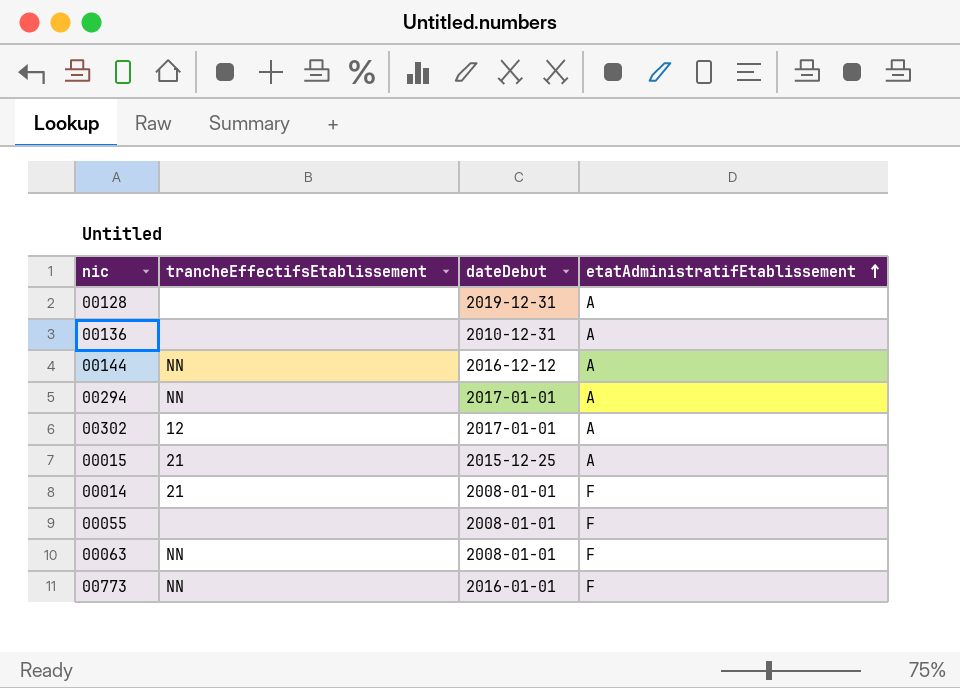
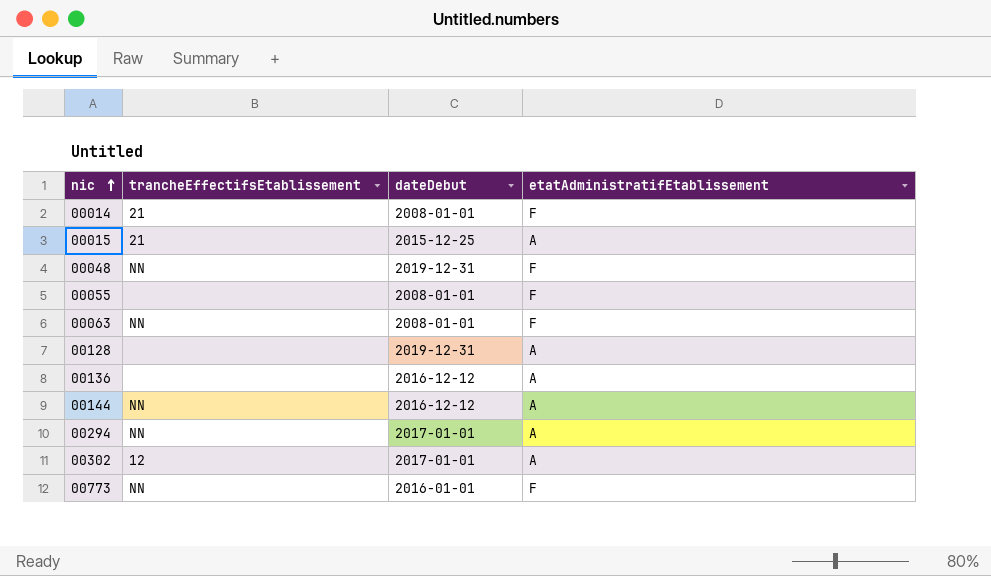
row order: etatAdministratifEtablissement ascending -> nic ascending
row 00048: none -> NN | 2019-12-31 | F
00136 | dateDebut: 2010-12-31 -> 2016-12-12

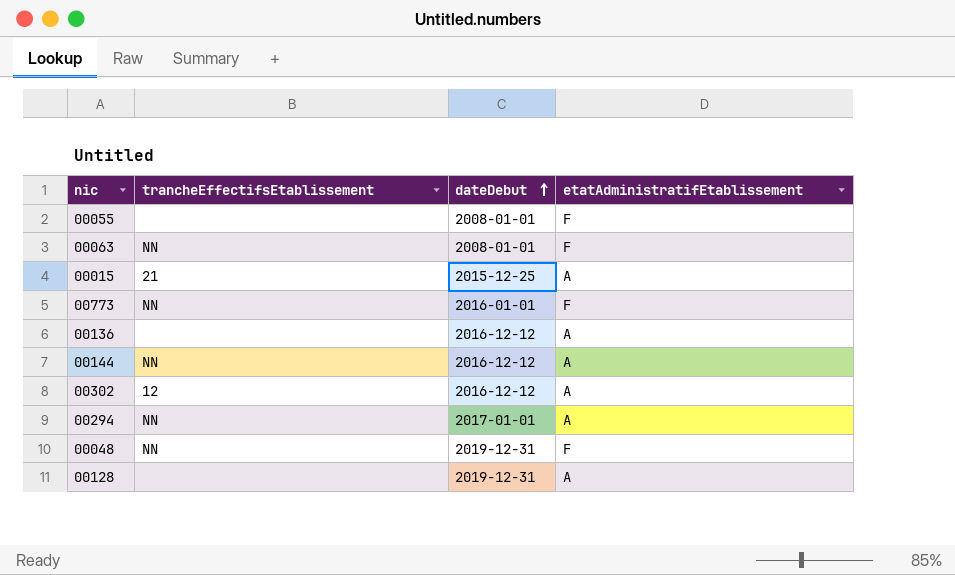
row order: nic ascending -> dateDebut ascending
row 00014: 21 | 2008-01-01 | F -> none
00302 | dateDebut: 2017-01-01 -> 2016-12-12

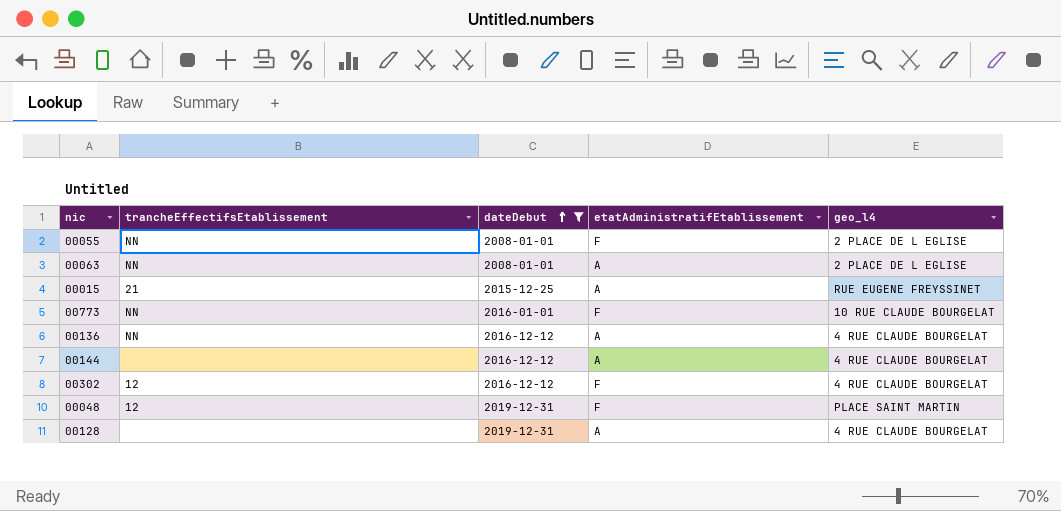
filter: none -> dateDebut != 2017-01-01
column geo_l4 | position: none -> 5
00055 | trancheEffectifsEtablissement: none -> NN
00063 | etatAdministratifEtablissement: F -> A
00136 | trancheEffectifsEtablissement: none -> NN
00144 | trancheEffectifsEtablissement: NN -> none
00302 | etatAdministratifEtablissement: A -> F
00048 | trancheEffectifsEtablissement: NN -> 12

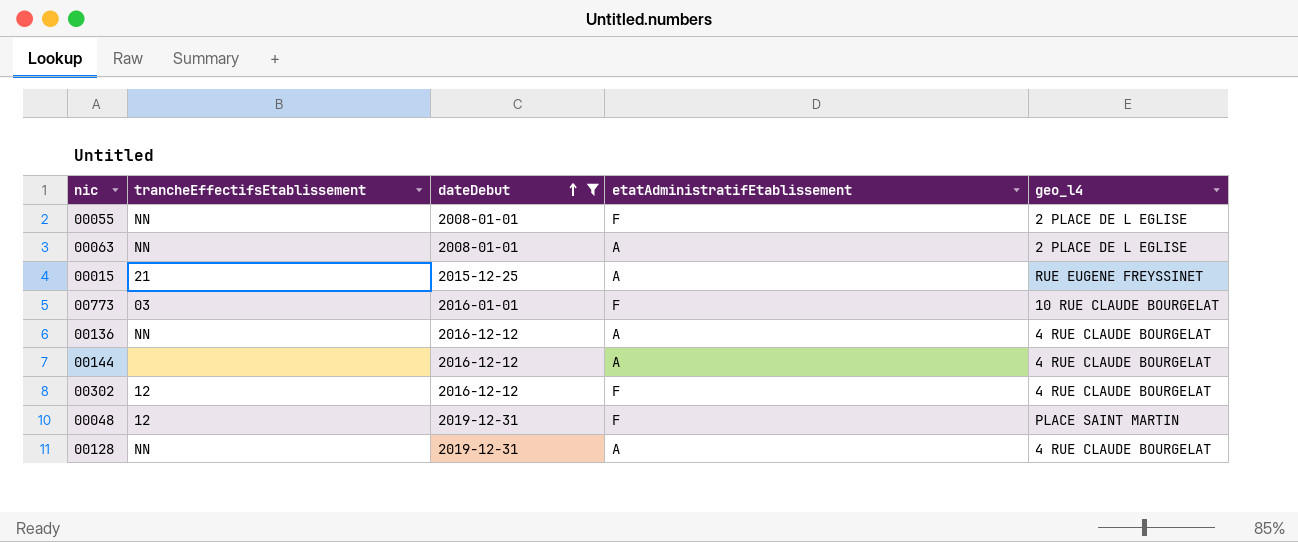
00773 | trancheEffectifsEtablissement: NN -> 03
00128 | trancheEffectifsEtablissement: none -> NN

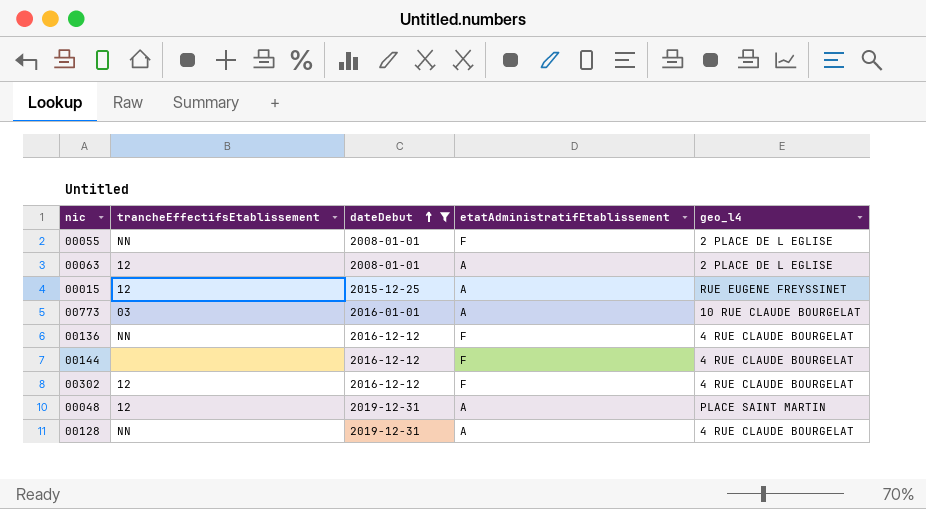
00063 | trancheEffectifsEtablissement: NN -> 12
00015 | trancheEffectifsEtablissement: 21 -> 12
00773 | etatAdministratifEtablissement: F -> A
00136 | etatAdministratifEtablissement: A -> F
00144 | etatAdministratifEtablissement: A -> F
00048 | etatAdministratifEtablissement: F -> A

